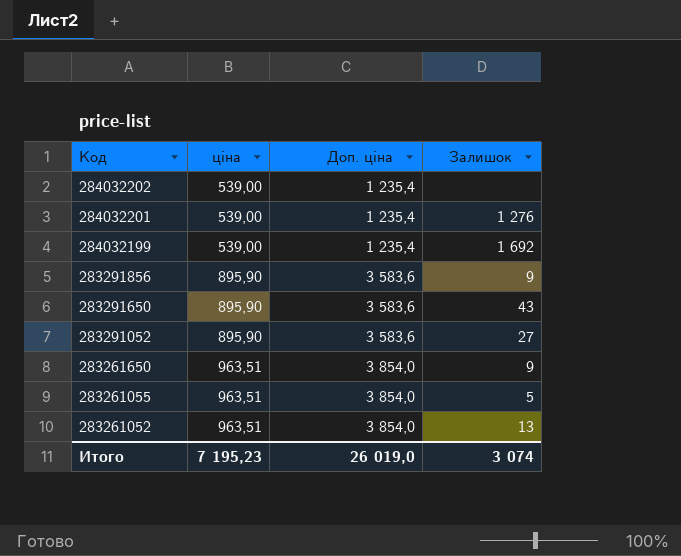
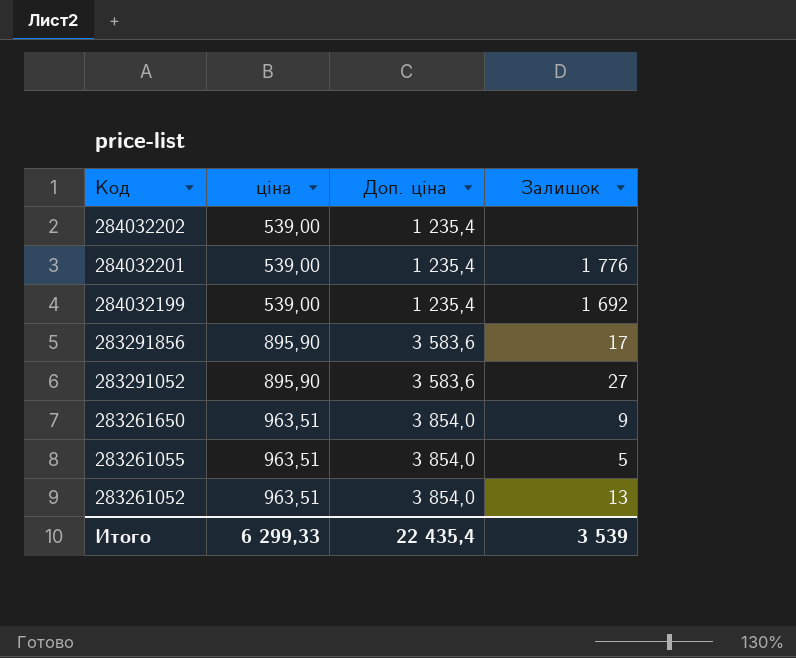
row 283291650: 895,90 | 3 583,6 | 43 -> none
284032201 | Залишок: 1 276 -> 1 776
283291856 | Залишок: 9 -> 17
Итого | ціна: 7 195,23 -> 6 299,33
Итого | Доп. ціна: 26 019,0 -> 22 435,4
Итого | Залишок: 3 074 -> 3 539

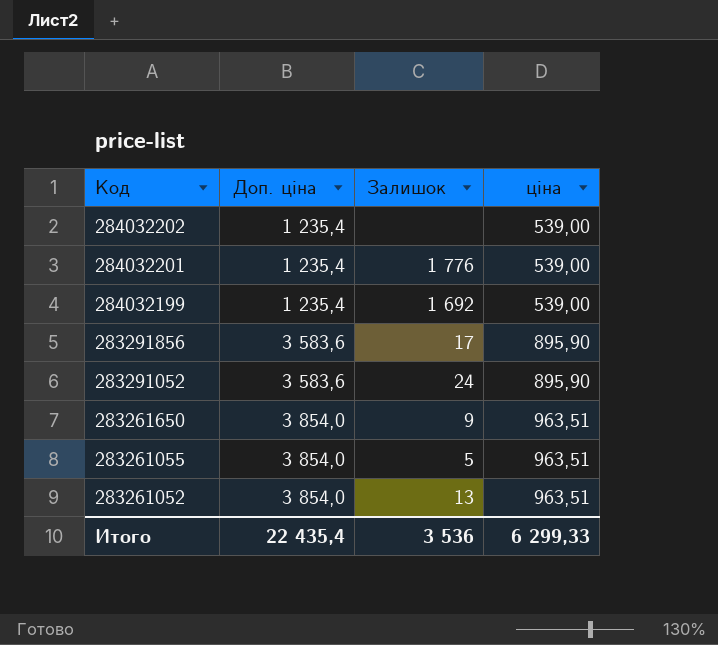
column ціна | position: 2 -> 4
283291052 | Залишок: 27 -> 24
Итого | Залишок: 3 539 -> 3 536

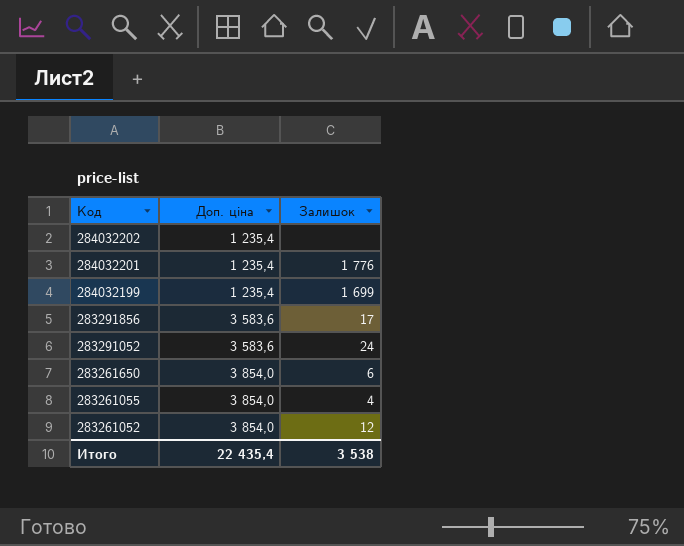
column ціна | position: 4 -> none
284032199 | Залишок: 1 692 -> 1 699
283261650 | Залишок: 9 -> 6
283261055 | Залишок: 5 -> 4
283261052 | Залишок: 13 -> 12
Итого | Залишок: 3 536 -> 3 538

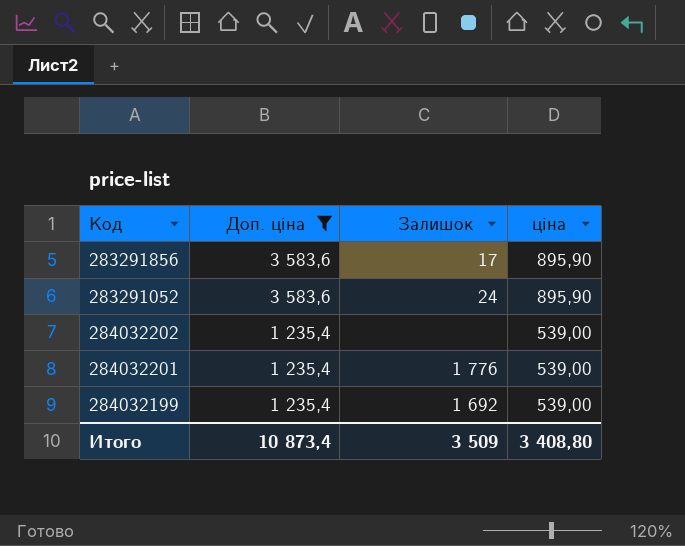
filter: none -> Доп. ціна != 3 854,0
row order: Код descending -> Доп. ціна descending
column ціна | position: none -> 4
284032199 | Залишок: 1 699 -> 1 692
Итого | Доп. ціна: 22 435,4 -> 10 873,4
Итого | Залишок: 3 538 -> 3 509

